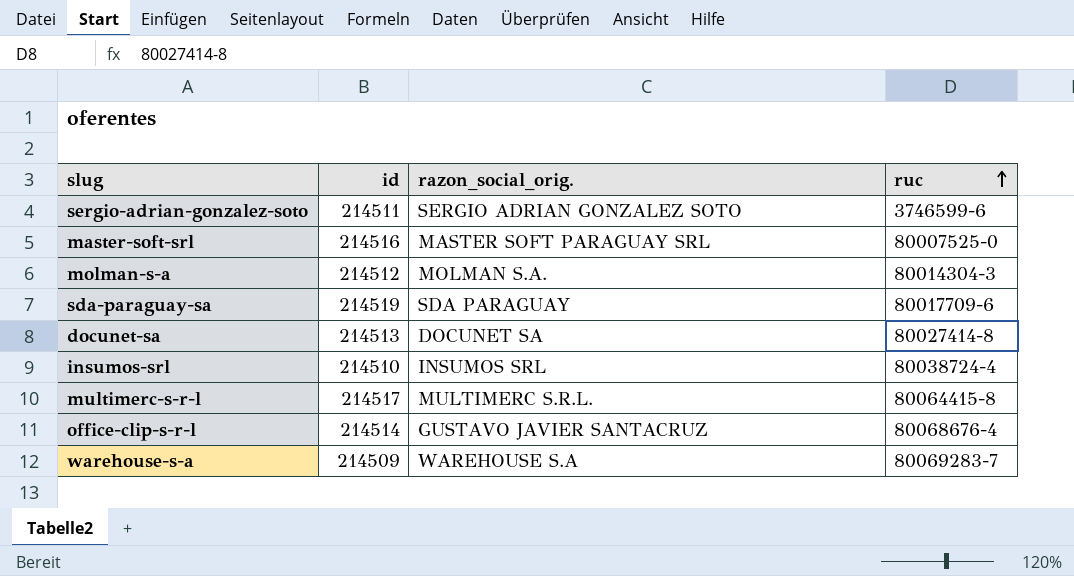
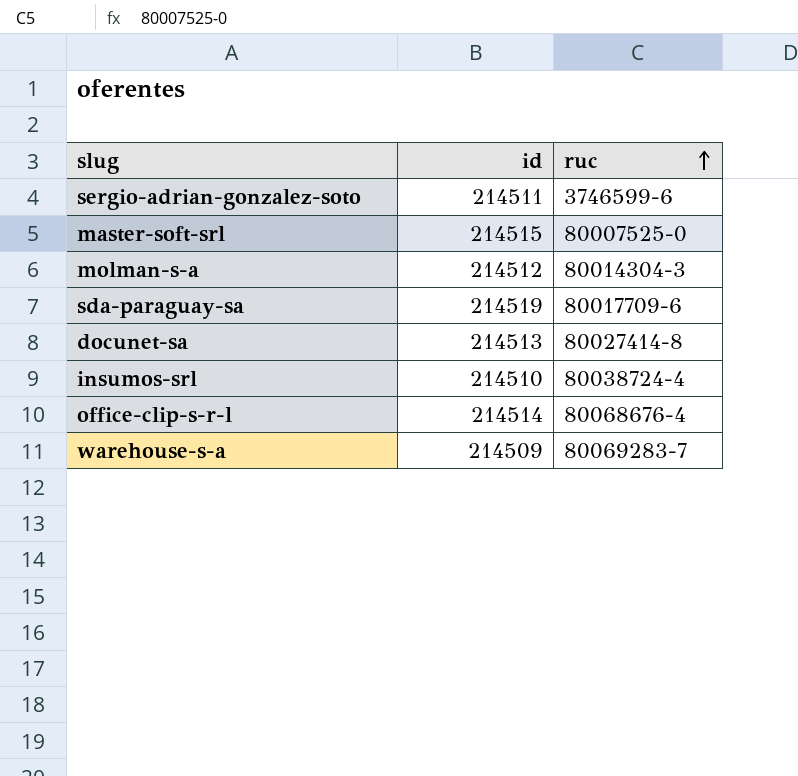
column razon_social_orig. | position: 3 -> none
row multimerc-s-r-l: 214517 | MULTIMERC S.R.L. | 80064415-8 -> none
master-soft-srl | id: 214516 -> 214515

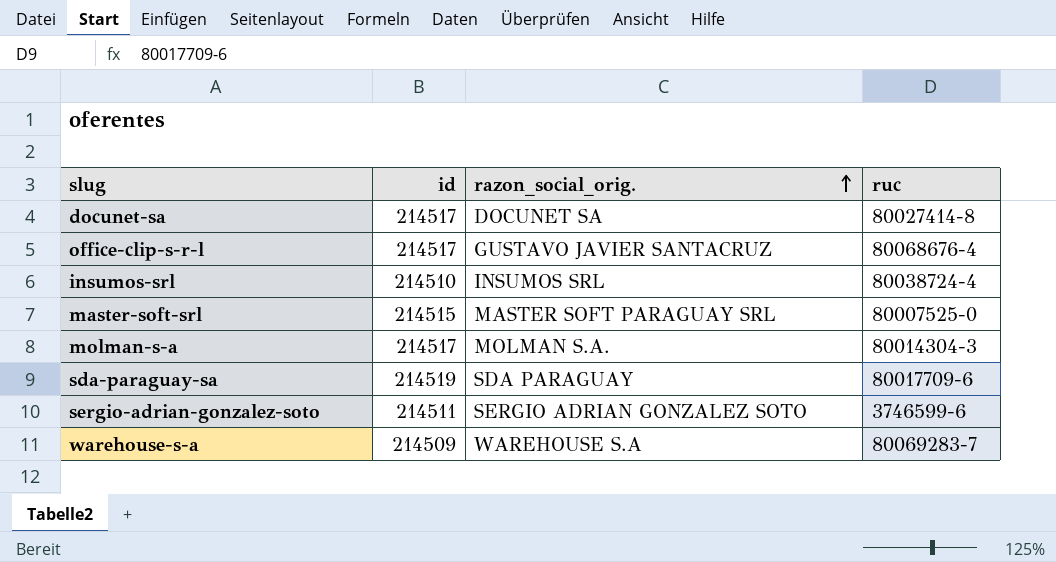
row order: ruc ascending -> razon_social_orig. ascending
column razon_social_orig. | position: none -> 3
docunet-sa | id: 214513 -> 214517
office-clip-s-r-l | id: 214514 -> 214517
molman-s-a | id: 214512 -> 214517

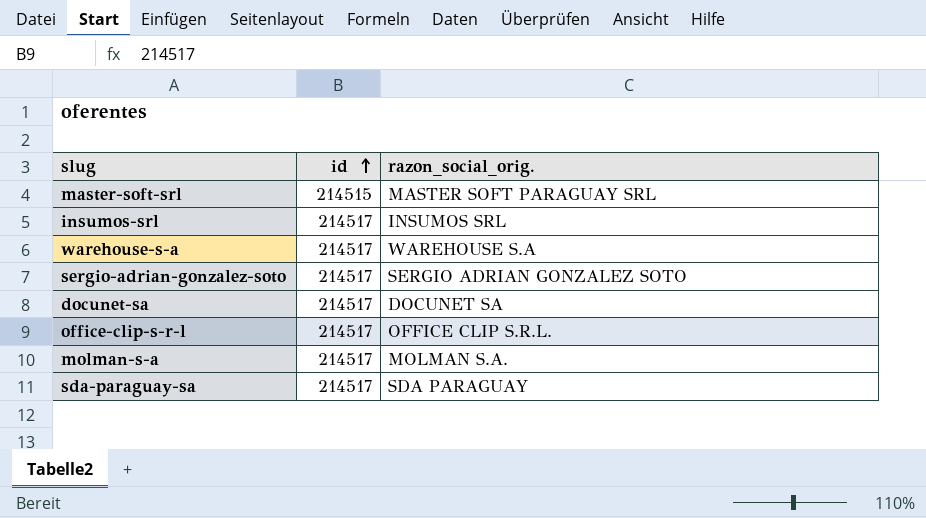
row order: razon_social_orig. ascending -> id ascending
column ruc | position: 4 -> none
insumos-srl | id: 214510 -> 214517
warehouse-s-a | id: 214509 -> 214517
sergio-adrian-gonzalez-soto | id: 214511 -> 214517
office-clip-s-r-l | razon_social_orig.: GUSTAVO JAVIER SANTACRUZ -> OFFICE CLIP S.R.L.
sda-paraguay-sa | id: 214519 -> 214517

